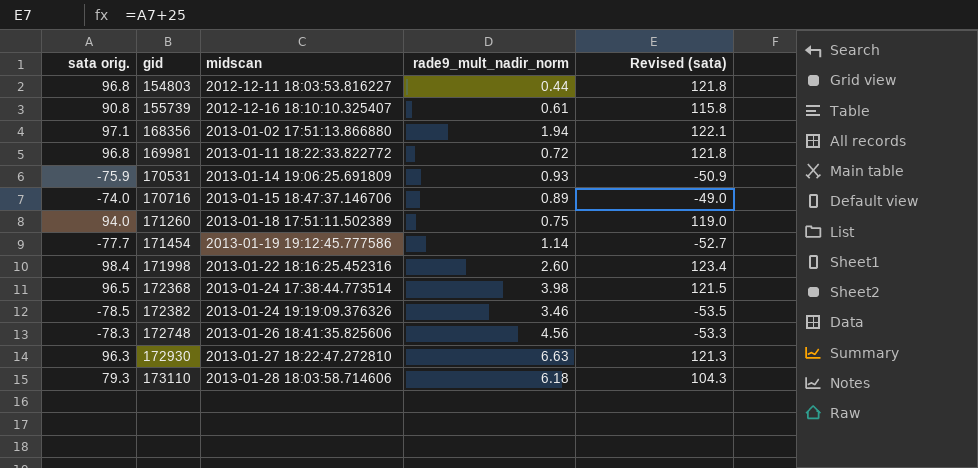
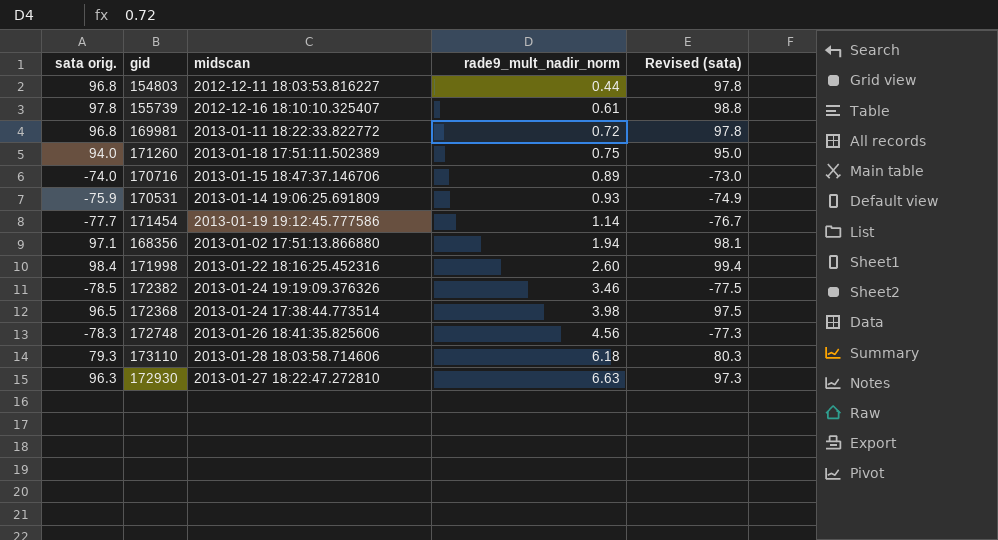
row order: gid ascending -> rade9_mult_nadir_norm ascending
column Revised (sata) | formula: [sata orig.] + 25 -> [sata orig.] + 1
155739 | sata orig.: 90.8 -> 97.8

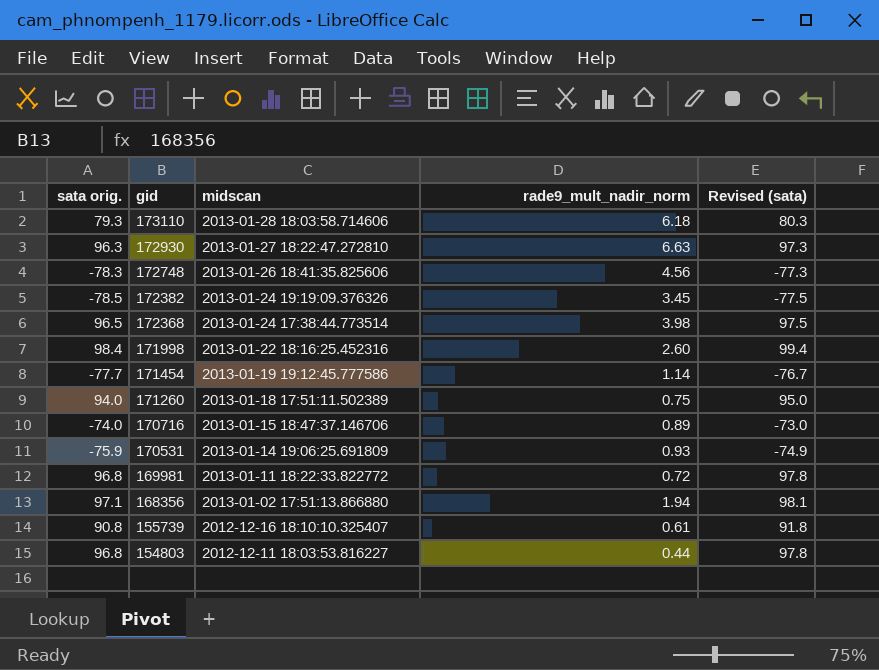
row order: rade9_mult_nadir_norm ascending -> gid descending
172382 | rade9_mult_nadir_norm: 3.46 -> 3.45
155739 | sata orig.: 97.8 -> 90.8
155739 | Revised (sata): 98.8 -> 91.8

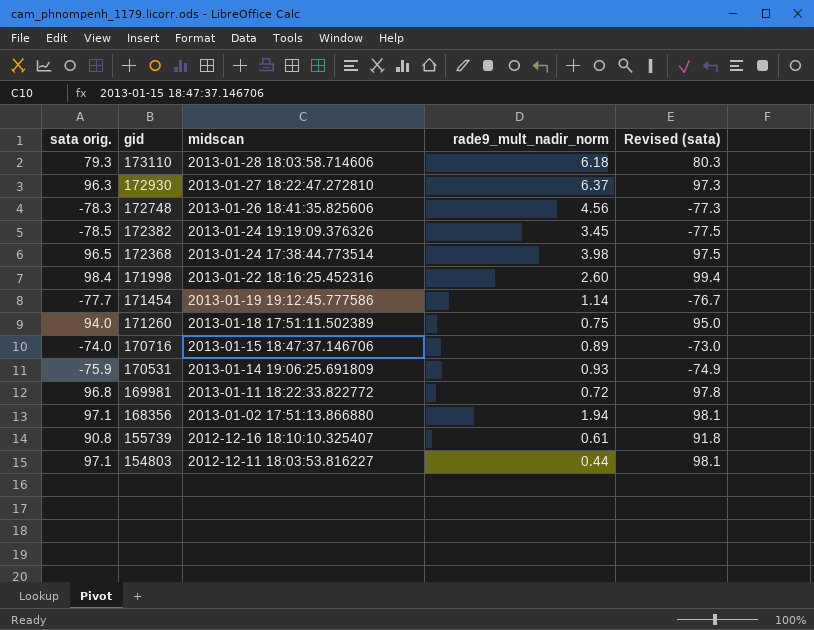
172930 | rade9_mult_nadir_norm: 6.63 -> 6.37
154803 | sata orig.: 96.8 -> 97.1
154803 | Revised (sata): 97.8 -> 98.1

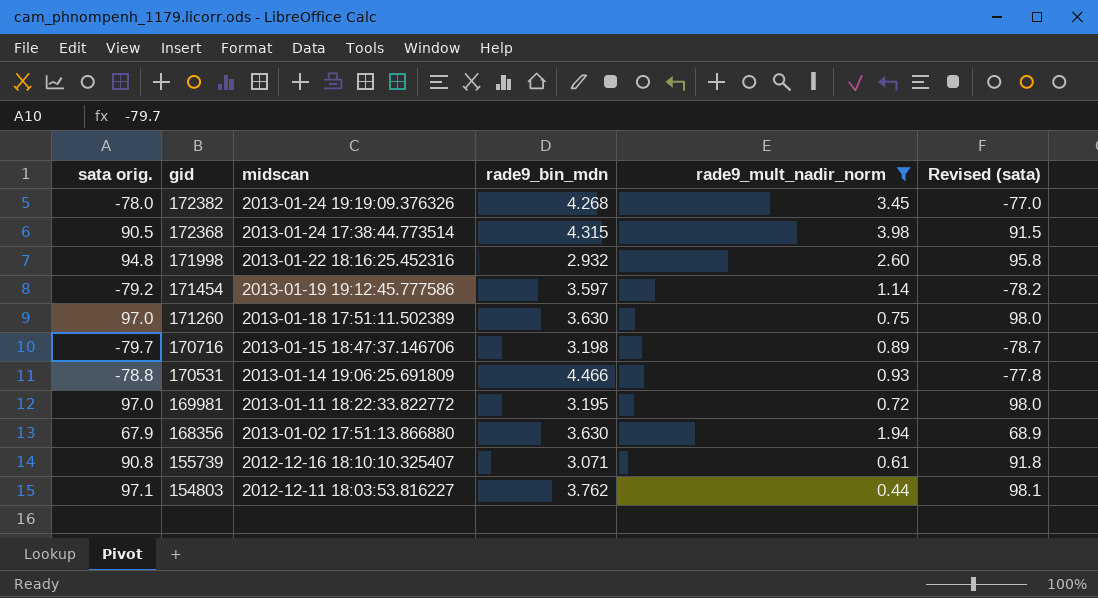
filter: none -> rade9_mult_nadir_norm <= 3.98
column rade9_bin_mdn | position: none -> 4
172382 | sata orig.: -78.5 -> -78.0
172382 | Revised (sata): -77.5 -> -77.0
172368 | sata orig.: 96.5 -> 90.5
172368 | Revised (sata): 97.5 -> 91.5
171998 | sata orig.: 98.4 -> 94.8
171998 | Revised (sata): 99.4 -> 95.8
171454 | sata orig.: -77.7 -> -79.2
171454 | Revised (sata): -76.7 -> -78.2
171260 | sata orig.: 94.0 -> 97.0
171260 | Revised (sata): 95.0 -> 98.0
170716 | sata orig.: -74.0 -> -79.7
170716 | Revised (sata): -73.0 -> -78.7
170531 | sata orig.: -75.9 -> -78.8
170531 | Revised (sata): -74.9 -> -77.8
169981 | sata orig.: 96.8 -> 97.0
169981 | Revised (sata): 97.8 -> 98.0
168356 | sata orig.: 97.1 -> 67.9
168356 | Revised (sata): 98.1 -> 68.9

